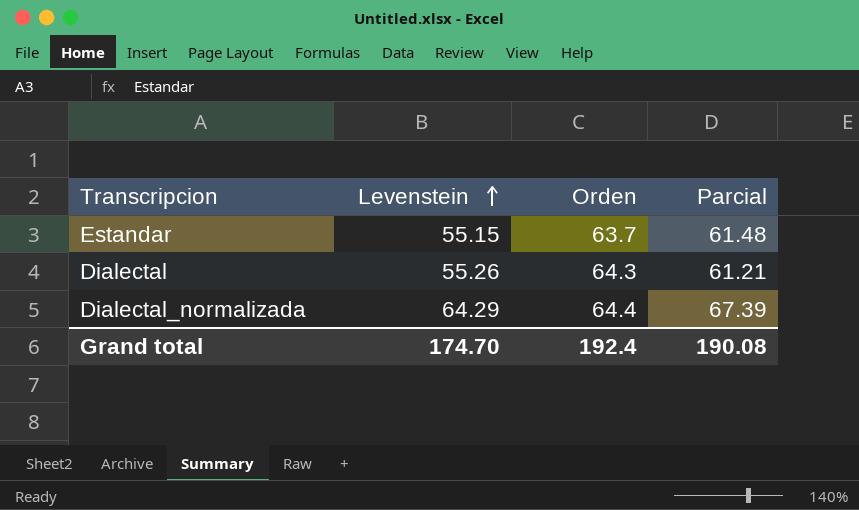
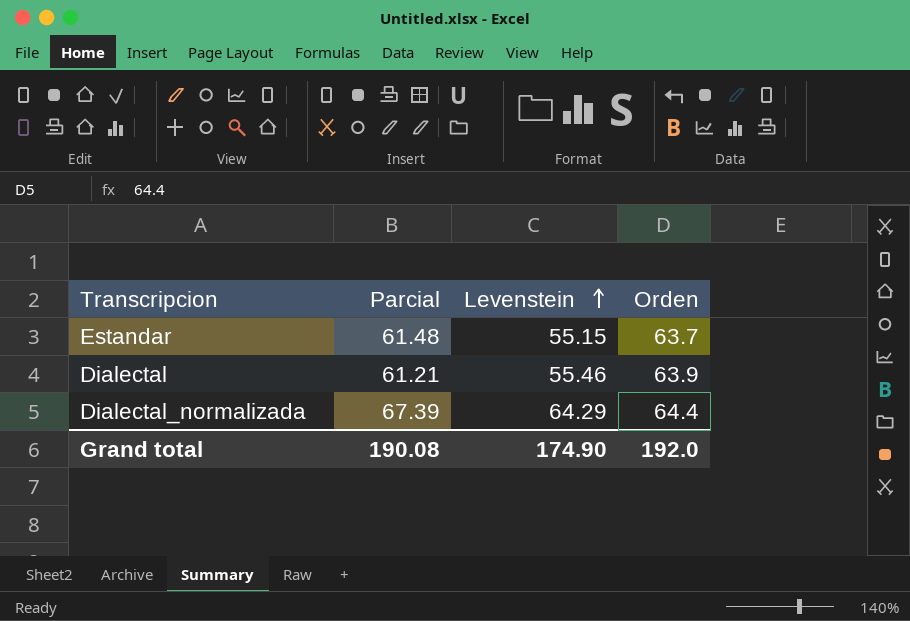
column Parcial | position: 4 -> 2
Dialectal | Levenstein: 55.26 -> 55.46
Dialectal | Orden: 64.3 -> 63.9
Grand total | Levenstein: 174.70 -> 174.90
Grand total | Orden: 192.4 -> 192.0

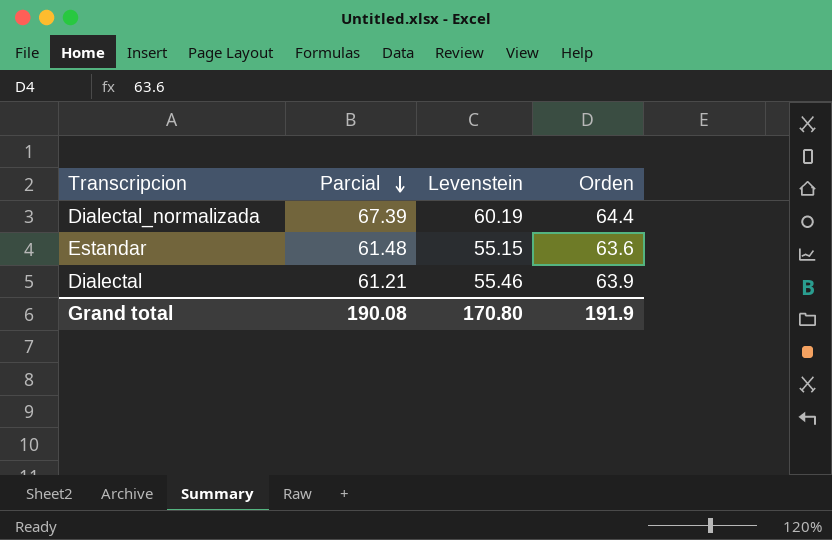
row order: Levenstein ascending -> Parcial descending
Dialectal_normalizada | Levenstein: 64.29 -> 60.19
Estandar | Orden: 63.7 -> 63.6
Grand total | Levenstein: 174.90 -> 170.80
Grand total | Orden: 192.0 -> 191.9

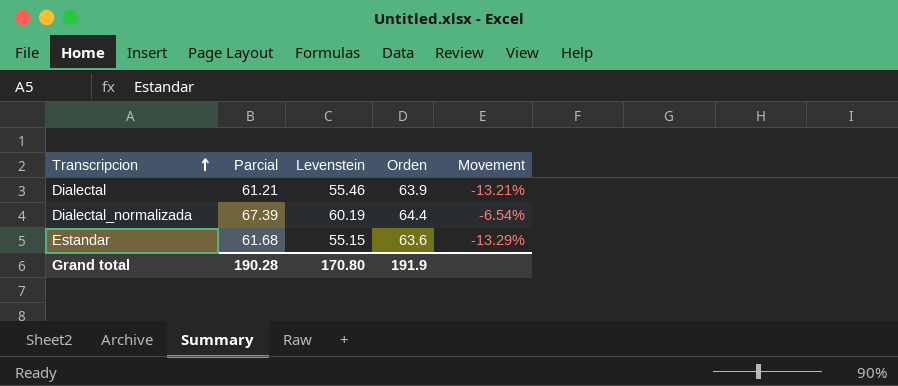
row order: Parcial descending -> Transcripcion ascending
column Movement | formula: none -> ([Levenstein] - [Orden]) / [Orden]
Estandar | Parcial: 61.48 -> 61.68
Grand total | Parcial: 190.08 -> 190.28

